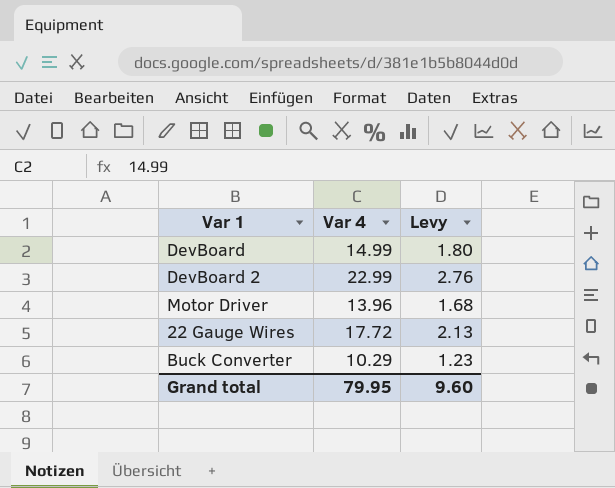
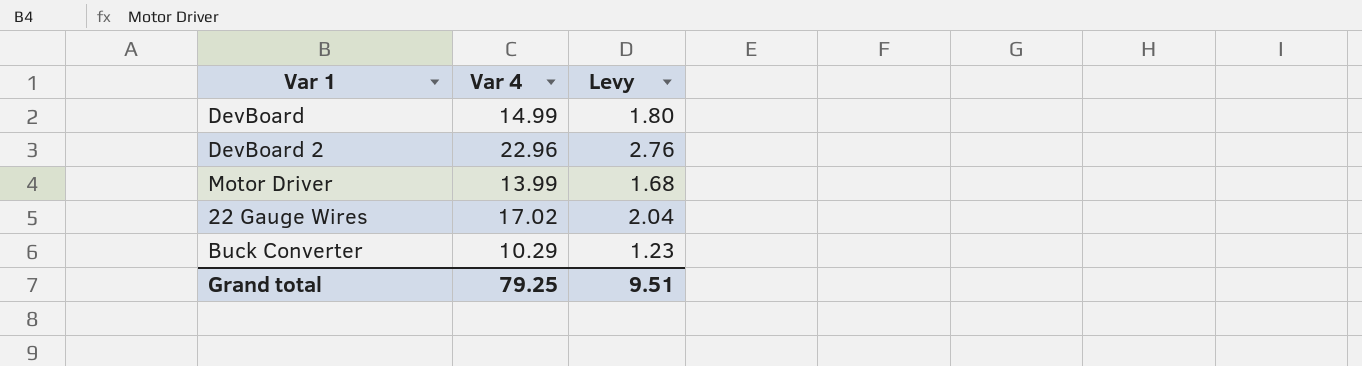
DevBoard 2 | Var 4: 22.99 -> 22.96
Motor Driver | Var 4: 13.96 -> 13.99
22 Gauge Wires | Var 4: 17.72 -> 17.02
22 Gauge Wires | Levy: 2.13 -> 2.04
Grand total | Var 4: 79.95 -> 79.25
Grand total | Levy: 9.60 -> 9.51

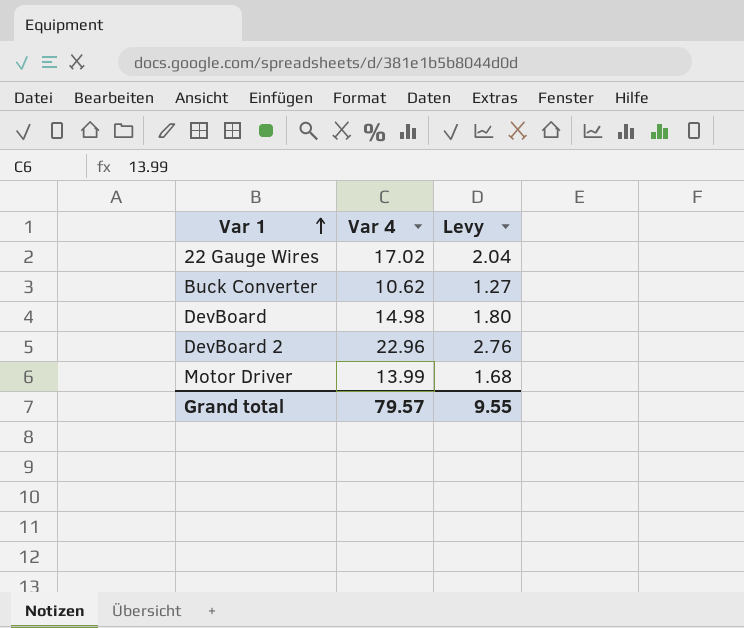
row order: none -> Var 1 ascending
Buck Converter | Var 4: 10.29 -> 10.62
Buck Converter | Levy: 1.23 -> 1.27
DevBoard | Var 4: 14.99 -> 14.98
Grand total | Var 4: 79.25 -> 79.57
Grand total | Levy: 9.51 -> 9.55

